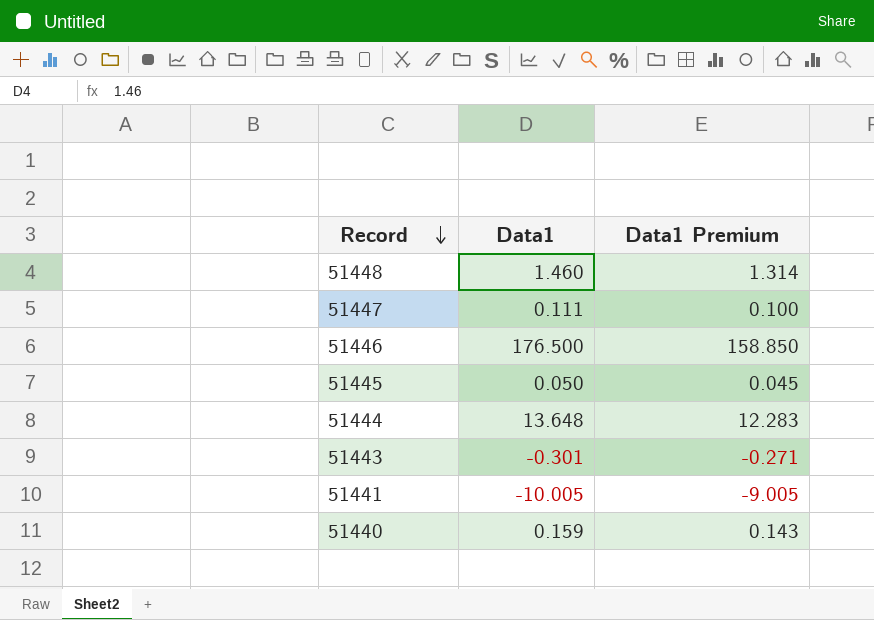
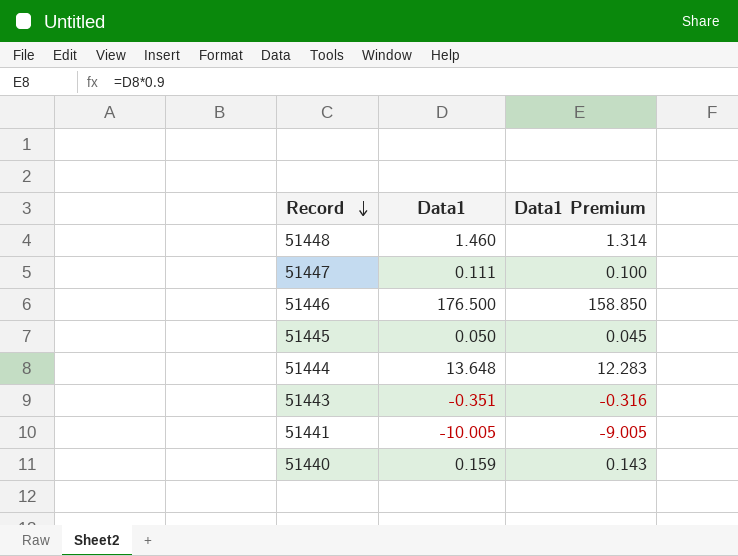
51443 | Data1: -0.301 -> -0.351
51443 | Data1 Premium: -0.271 -> -0.316

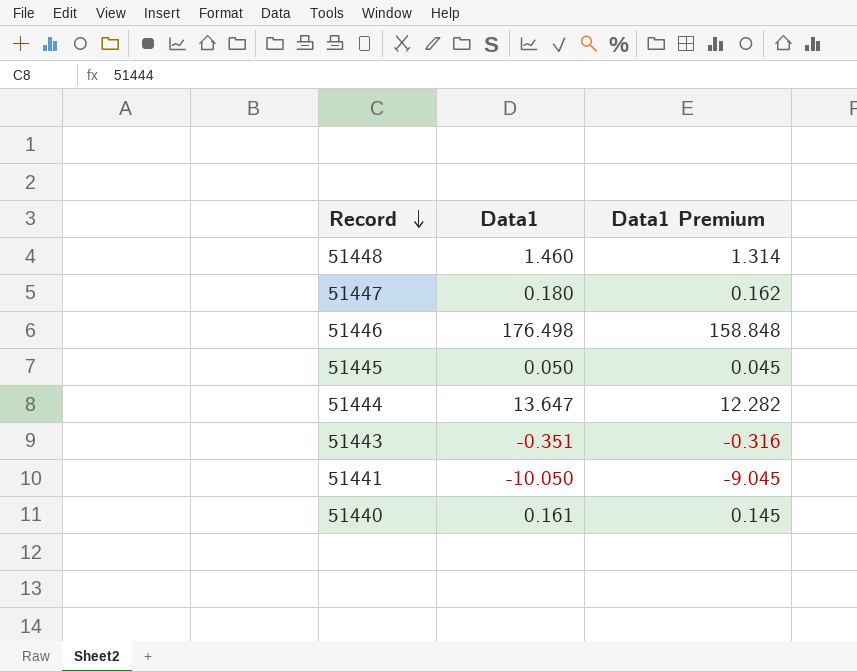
51447 | Data1: 0.111 -> 0.180
51447 | Data1 Premium: 0.100 -> 0.162
51446 | Data1: 176.500 -> 176.498
51446 | Data1 Premium: 158.850 -> 158.848
51444 | Data1: 13.648 -> 13.647
51444 | Data1 Premium: 12.283 -> 12.282
51441 | Data1: -10.005 -> -10.050
51441 | Data1 Premium: -9.005 -> -9.045
51440 | Data1: 0.159 -> 0.161
51440 | Data1 Premium: 0.143 -> 0.145

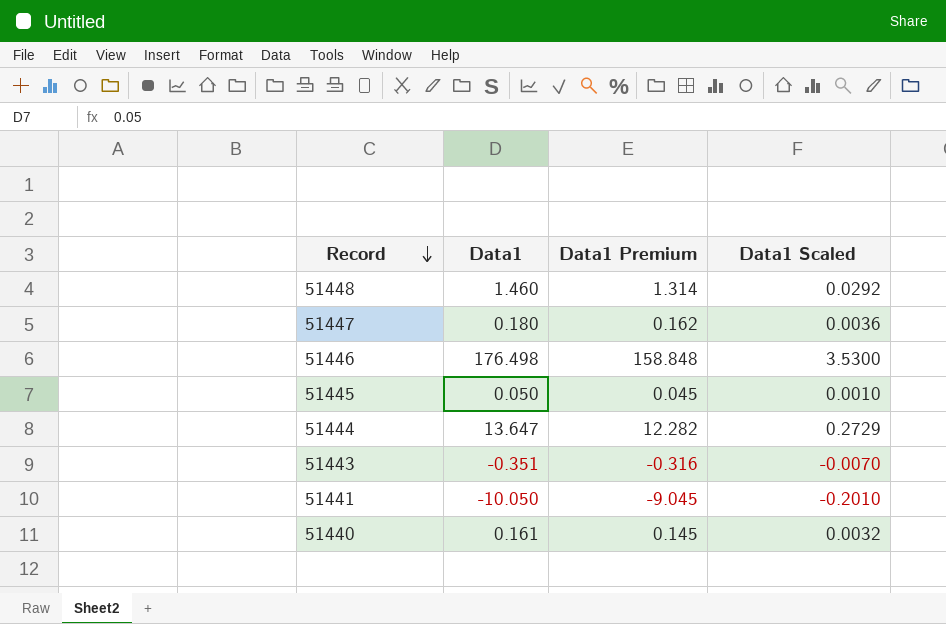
column Data1 Scaled | formula: none -> [Data1] * 0.02

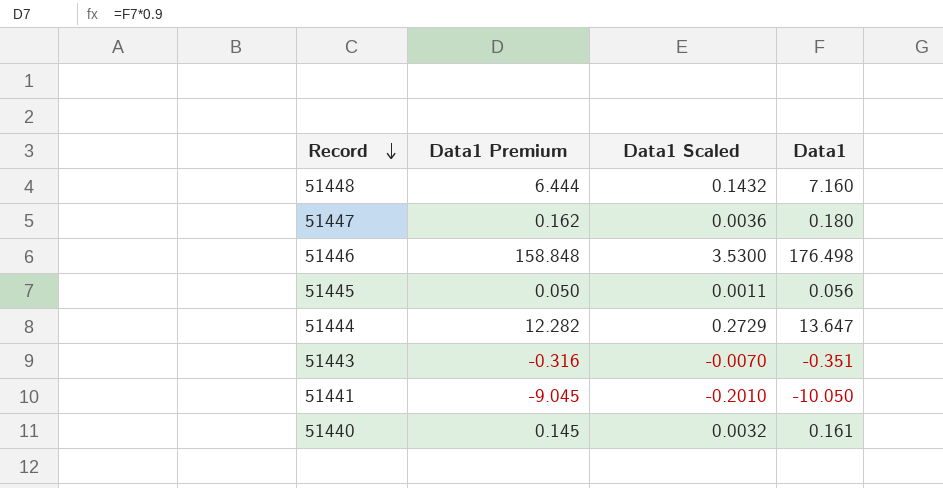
column Data1 | position: 2 -> 4
51448 | Data1 Premium: 1.314 -> 6.444
51448 | Data1 Scaled: 0.0292 -> 0.1432
51448 | Data1: 1.460 -> 7.160
51445 | Data1 Premium: 0.045 -> 0.050
51445 | Data1 Scaled: 0.0010 -> 0.0011
51445 | Data1: 0.050 -> 0.056

